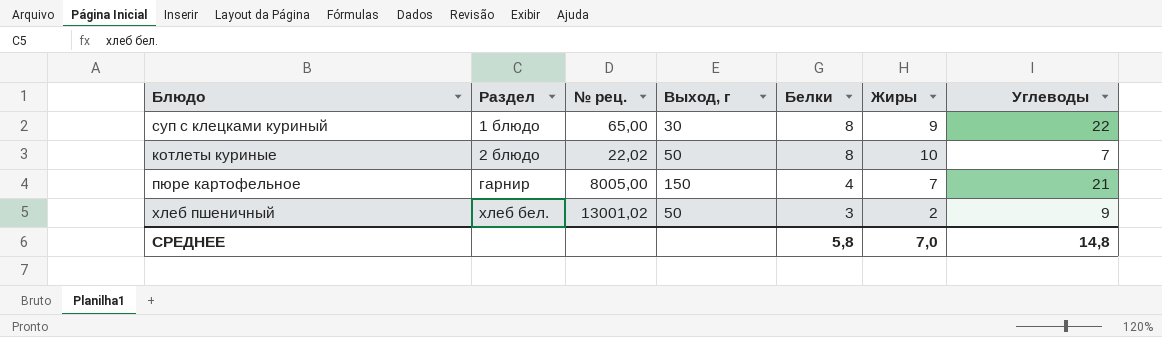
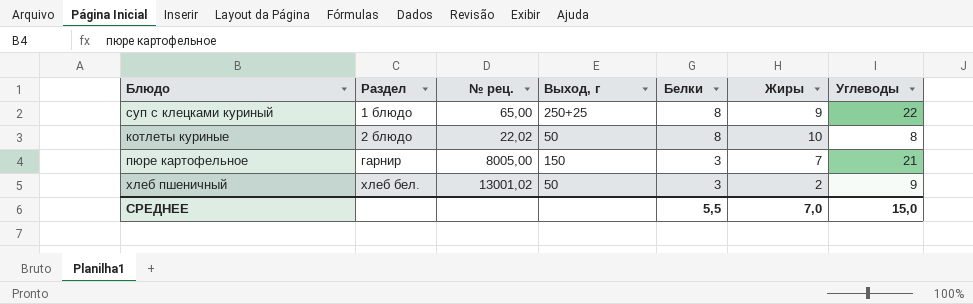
суп с клецками куриный | Выход, г: 30 -> 250+25
котлеты куриные | Углеводы: 7 -> 8
пюре картофельное | Белки: 4 -> 3
СРЕДНЕЕ | Белки: 5,8 -> 5,5
СРЕДНЕЕ | Углеводы: 14,8 -> 15,0

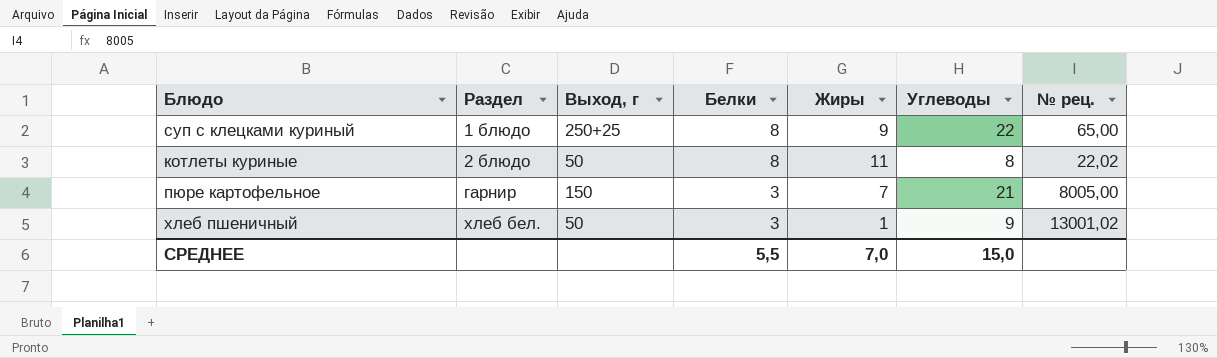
column № рец. | position: 3 -> 7
котлеты куриные | Жиры: 10 -> 11
хлеб пшеничный | Жиры: 2 -> 1

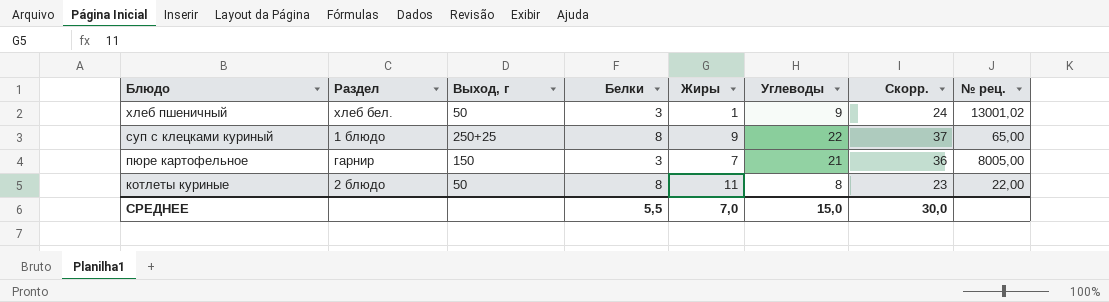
row order: Раздел ascending -> Блюдо descending
column Скорр. | formula: none -> [Углеводы] + 15
котлеты куриные | № рец.: 22,02 -> 22,00

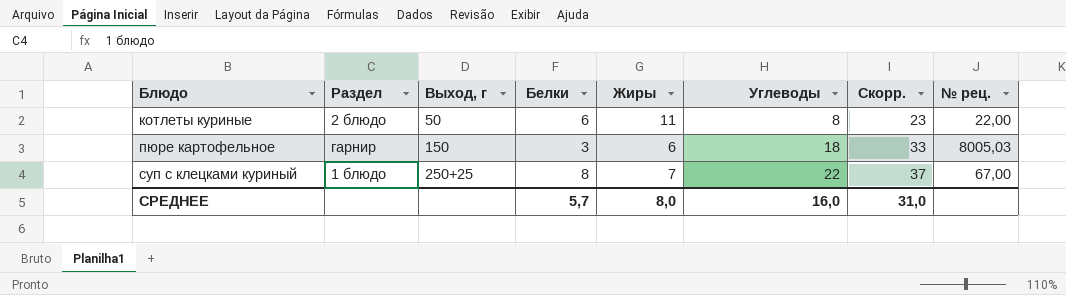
row order: Блюдо descending -> Блюдо ascending
row хлеб пшеничный: хлеб бел. | 50 | 3 | 1 | 9 | 24 | 13001,02 -> none
котлеты куриные | Белки: 8 -> 6
пюре картофельное | Жиры: 7 -> 6
пюре картофельное | Углеводы: 21 -> 18
пюре картофельное | Скорр.: 36 -> 33
пюре картофельное | № рец.: 8005,00 -> 8005,03
суп с клецками куриный | Жиры: 9 -> 7
суп с клецками куриный | № рец.: 65,00 -> 67,00
СРЕДНЕЕ | Белки: 5,5 -> 5,7
СРЕДНЕЕ | Жиры: 7,0 -> 8,0
СРЕДНЕЕ | Углеводы: 15,0 -> 16,0
СРЕДНЕЕ | Скорр.: 30,0 -> 31,0

